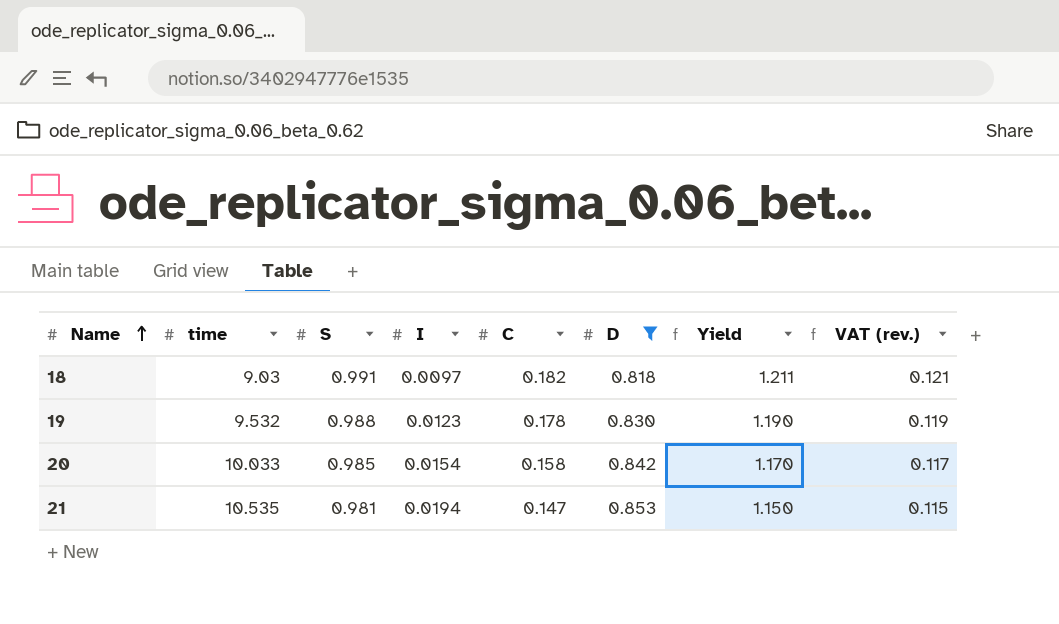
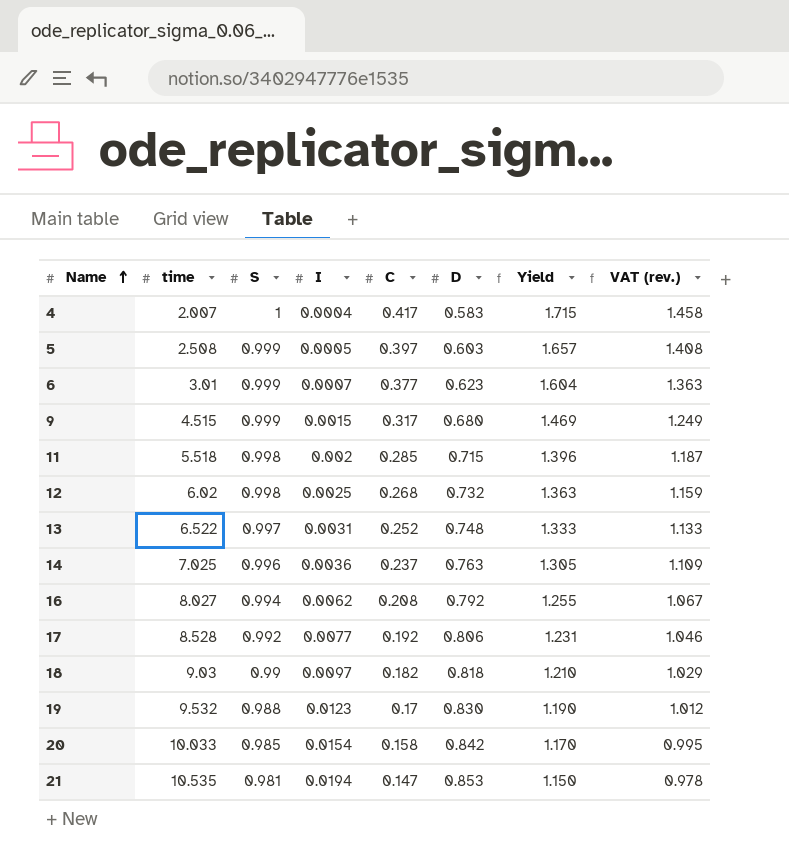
filter: D >= 0.818 -> none
column VAT (rev.) | formula: [Yield] * 0.1 -> [Yield] * 0.85
18 | S: 0.991 -> 0.99
18 | Yield: 1.211 -> 1.210
19 | C: 0.178 -> 0.17

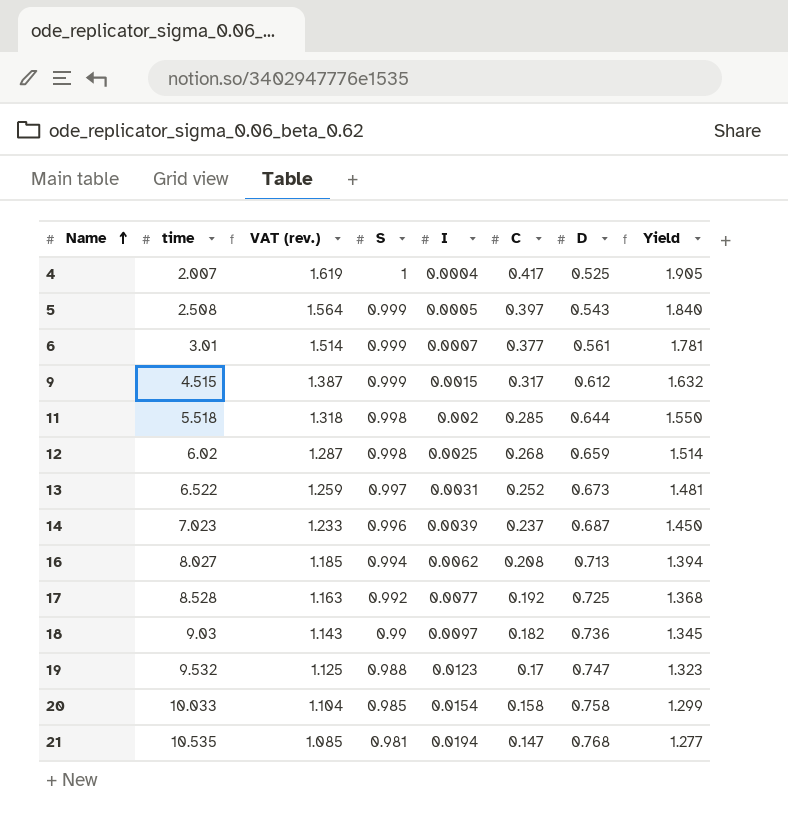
column VAT (rev.) | position: 8 -> 3
4 | VAT (rev.): 1.458 -> 1.619
4 | D: 0.583 -> 0.525
4 | Yield: 1.715 -> 1.905
5 | VAT (rev.): 1.408 -> 1.564
5 | D: 0.603 -> 0.543
5 | Yield: 1.657 -> 1.840
6 | VAT (rev.): 1.363 -> 1.514
6 | D: 0.623 -> 0.561
6 | Yield: 1.604 -> 1.781
9 | VAT (rev.): 1.249 -> 1.387
9 | D: 0.680 -> 0.612
9 | Yield: 1.469 -> 1.632
11 | VAT (rev.): 1.187 -> 1.318
11 | D: 0.715 -> 0.644
11 | Yield: 1.396 -> 1.550
12 | VAT (rev.): 1.159 -> 1.287
12 | D: 0.732 -> 0.659
12 | Yield: 1.363 -> 1.514
13 | VAT (rev.): 1.133 -> 1.259
13 | D: 0.748 -> 0.673
13 | Yield: 1.333 -> 1.481
14 | time: 7.025 -> 7.023
14 | VAT (rev.): 1.109 -> 1.233
14 | I: 0.0036 -> 0.0039
14 | D: 0.763 -> 0.687
14 | Yield: 1.305 -> 1.450
16 | VAT (rev.): 1.067 -> 1.185
16 | D: 0.792 -> 0.713
16 | Yield: 1.255 -> 1.394
17 | VAT (rev.): 1.046 -> 1.163
17 | D: 0.806 -> 0.725
17 | Yield: 1.231 -> 1.368
18 | VAT (rev.): 1.029 -> 1.143
18 | D: 0.818 -> 0.736
18 | Yield: 1.210 -> 1.345
19 | VAT (rev.): 1.012 -> 1.125
19 | D: 0.830 -> 0.747
19 | Yield: 1.190 -> 1.323
20 | VAT (rev.): 0.995 -> 1.104
20 | D: 0.842 -> 0.758
20 | Yield: 1.170 -> 1.299
21 | VAT (rev.): 0.978 -> 1.085
21 | D: 0.853 -> 0.768
21 | Yield: 1.150 -> 1.277

